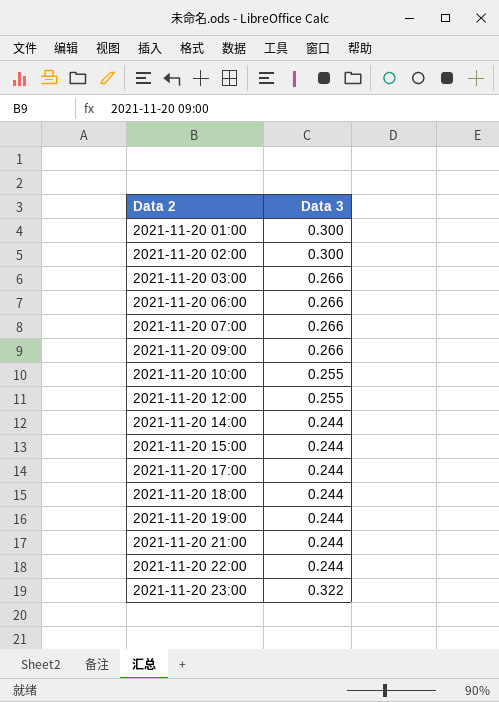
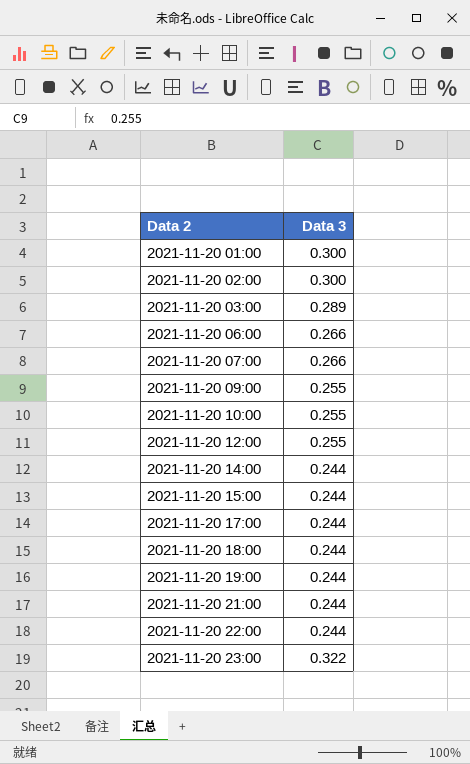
2021-11-20 03:00 | Data 3: 0.266 -> 0.289
2021-11-20 09:00 | Data 3: 0.266 -> 0.255

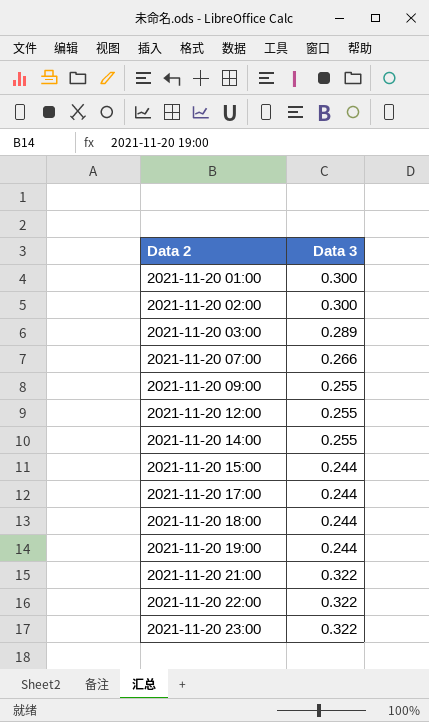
row 2021-11-20 06:00: 0.266 -> none
row 2021-11-20 10:00: 0.255 -> none
2021-11-20 14:00 | Data 3: 0.244 -> 0.255
2021-11-20 21:00 | Data 3: 0.244 -> 0.322
2021-11-20 22:00 | Data 3: 0.244 -> 0.322

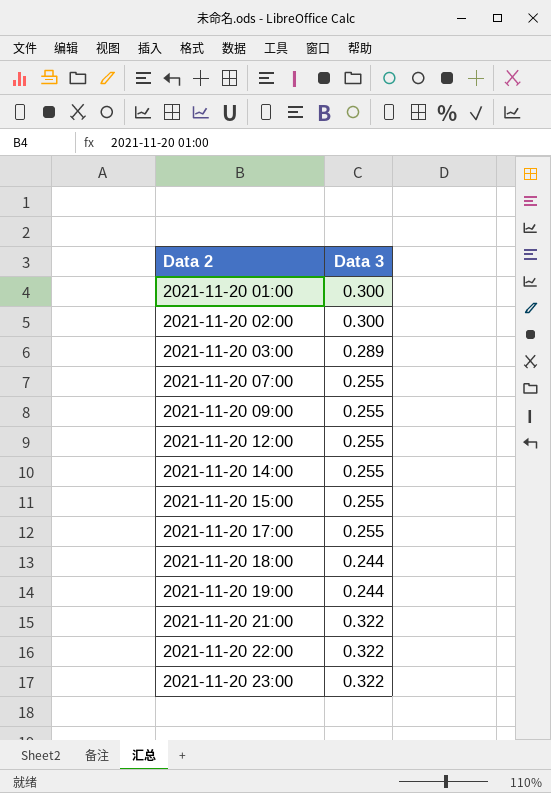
2021-11-20 07:00 | Data 3: 0.266 -> 0.255
2021-11-20 15:00 | Data 3: 0.244 -> 0.255
2021-11-20 17:00 | Data 3: 0.244 -> 0.255

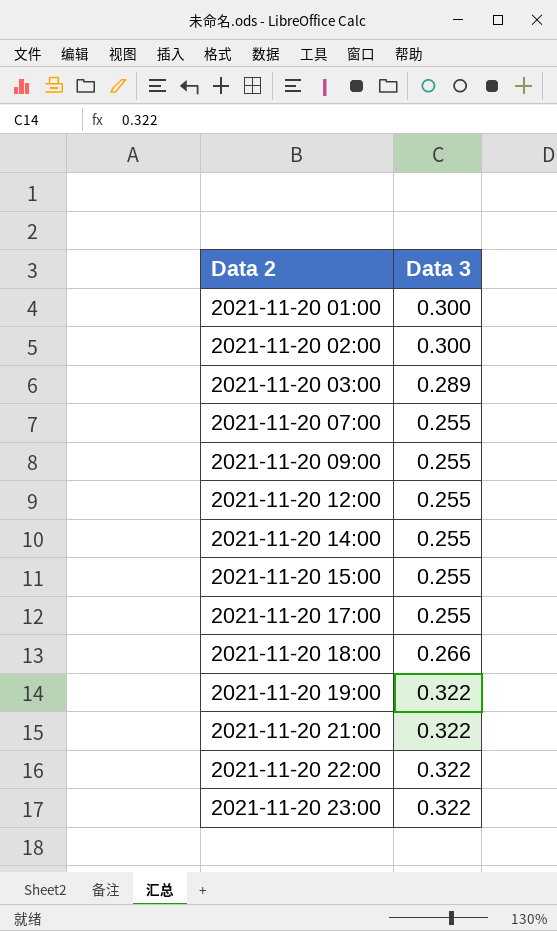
2021-11-20 18:00 | Data 3: 0.244 -> 0.266
2021-11-20 19:00 | Data 3: 0.244 -> 0.322

